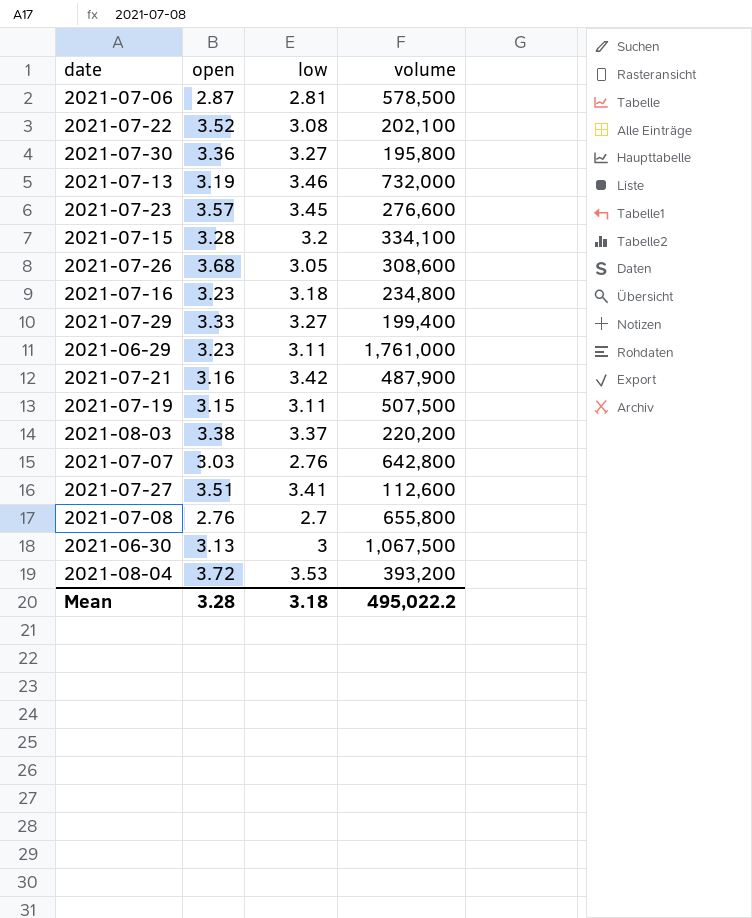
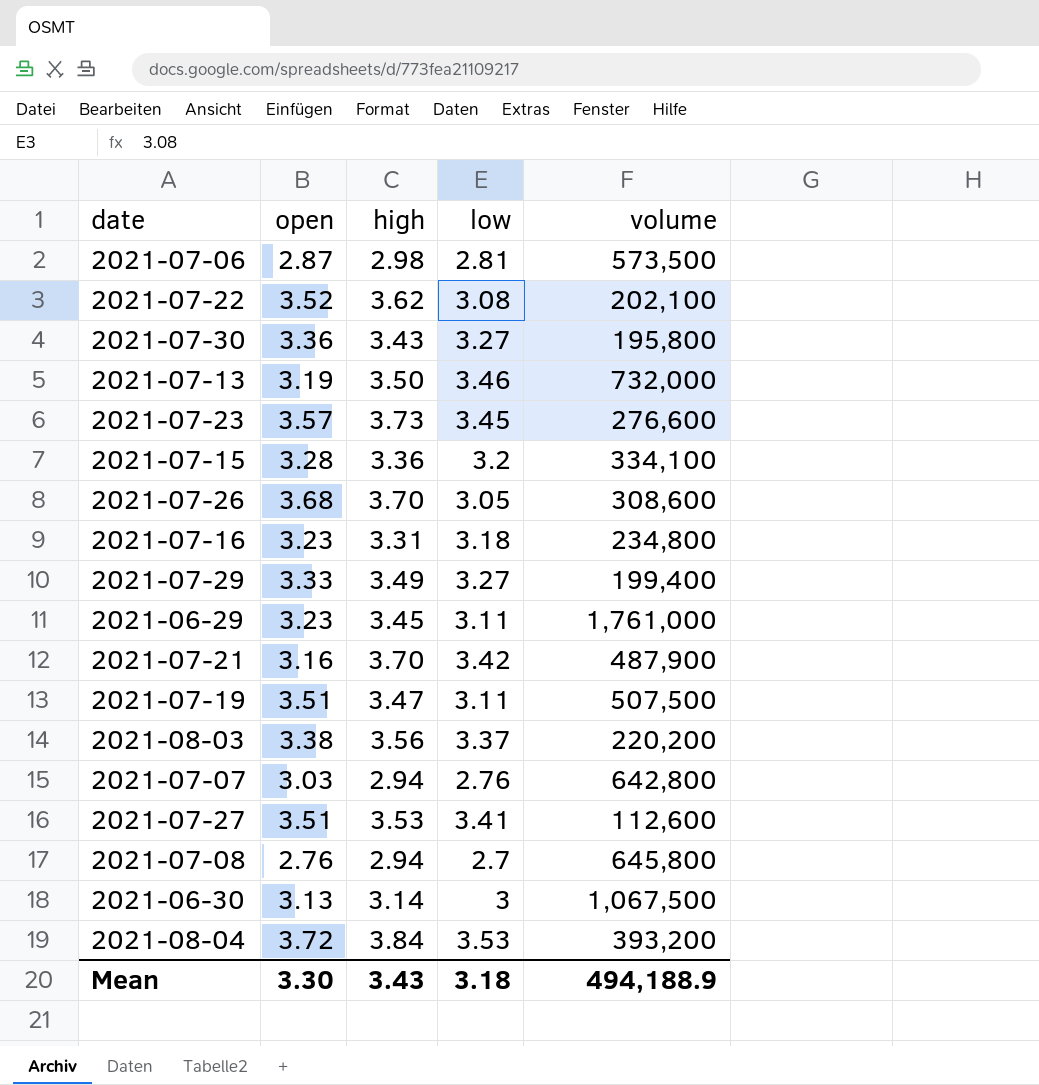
column high | position: none -> 3
2021-07-06 | volume: 578,500 -> 573,500
2021-07-19 | open: 3.15 -> 3.51
2021-07-08 | volume: 655,800 -> 645,800
Mean | open: 3.28 -> 3.30
Mean | volume: 495,022.2 -> 494,188.9

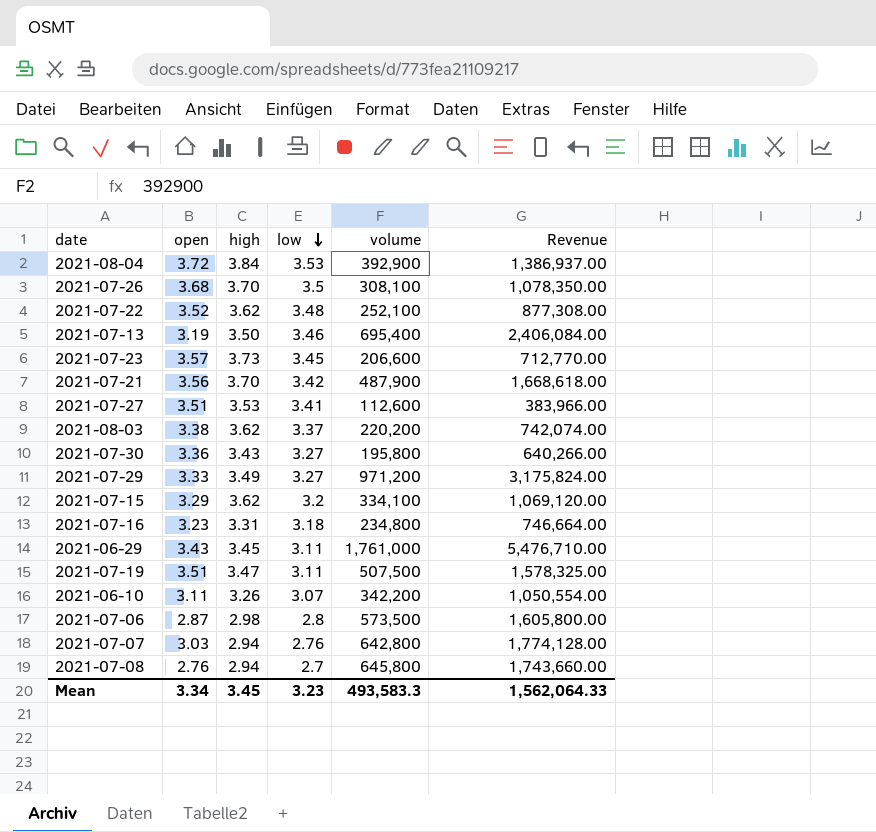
row order: none -> low descending
column Revenue | formula: none -> [low] * [volume]
row 2021-06-30: 3.13 | 3.14 | 3 | 1,067,500 -> none
2021-08-04 | volume: 393,200 -> 392,900
2021-07-26 | low: 3.05 -> 3.5
2021-07-26 | volume: 308,600 -> 308,100
2021-07-22 | low: 3.08 -> 3.48
2021-07-22 | volume: 202,100 -> 252,100
2021-07-13 | volume: 732,000 -> 695,400
2021-07-23 | volume: 276,600 -> 206,600
2021-07-21 | open: 3.16 -> 3.56
2021-08-03 | high: 3.56 -> 3.62
2021-07-29 | volume: 199,400 -> 971,200
2021-07-15 | open: 3.28 -> 3.29
2021-07-15 | high: 3.36 -> 3.62
2021-06-29 | open: 3.23 -> 3.43
row 2021-06-10: none -> 3.11 | 3.26 | 3.07 | 342,200 | 1,050,554.00
2021-07-06 | low: 2.81 -> 2.8
Mean | open: 3.30 -> 3.34
Mean | high: 3.43 -> 3.45
Mean | low: 3.18 -> 3.23
Mean | volume: 494,188.9 -> 493,583.3

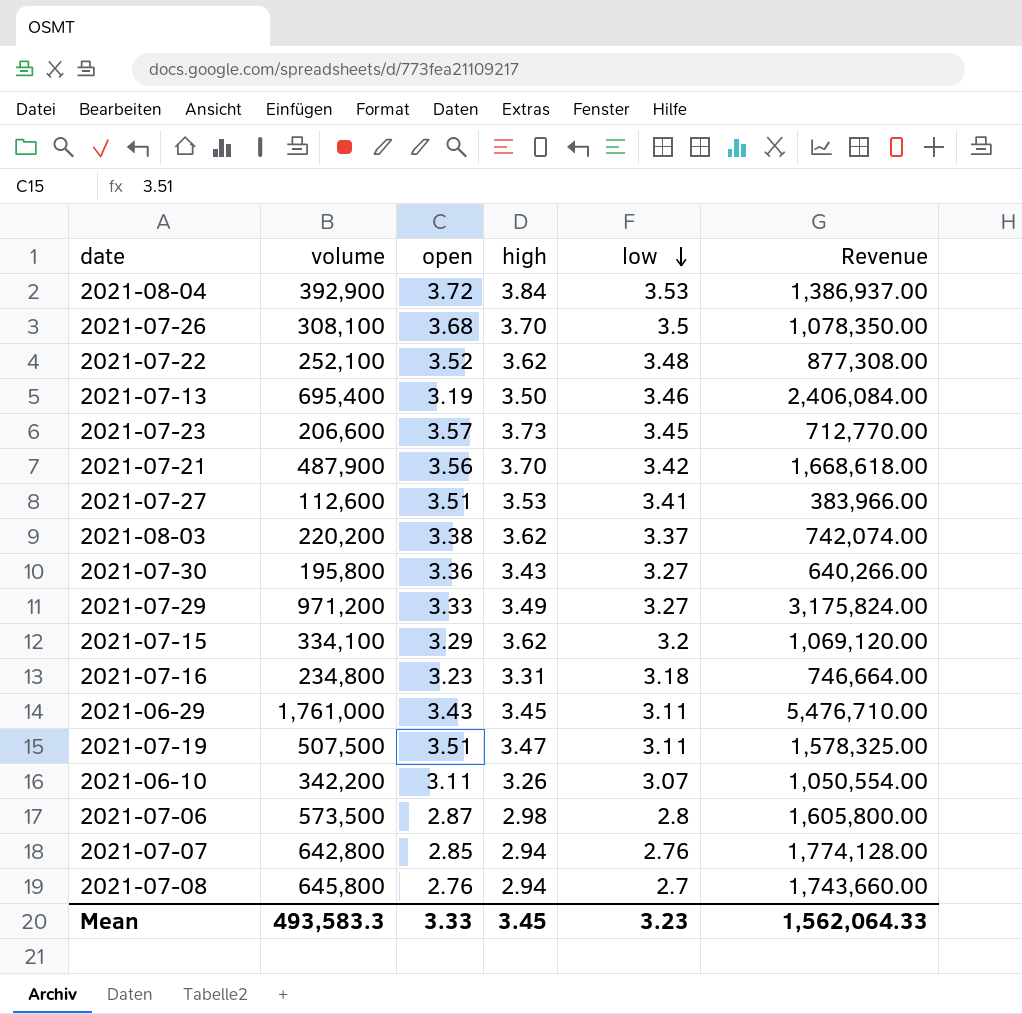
column volume | position: 5 -> 2
2021-07-07 | open: 3.03 -> 2.85
Mean | open: 3.34 -> 3.33

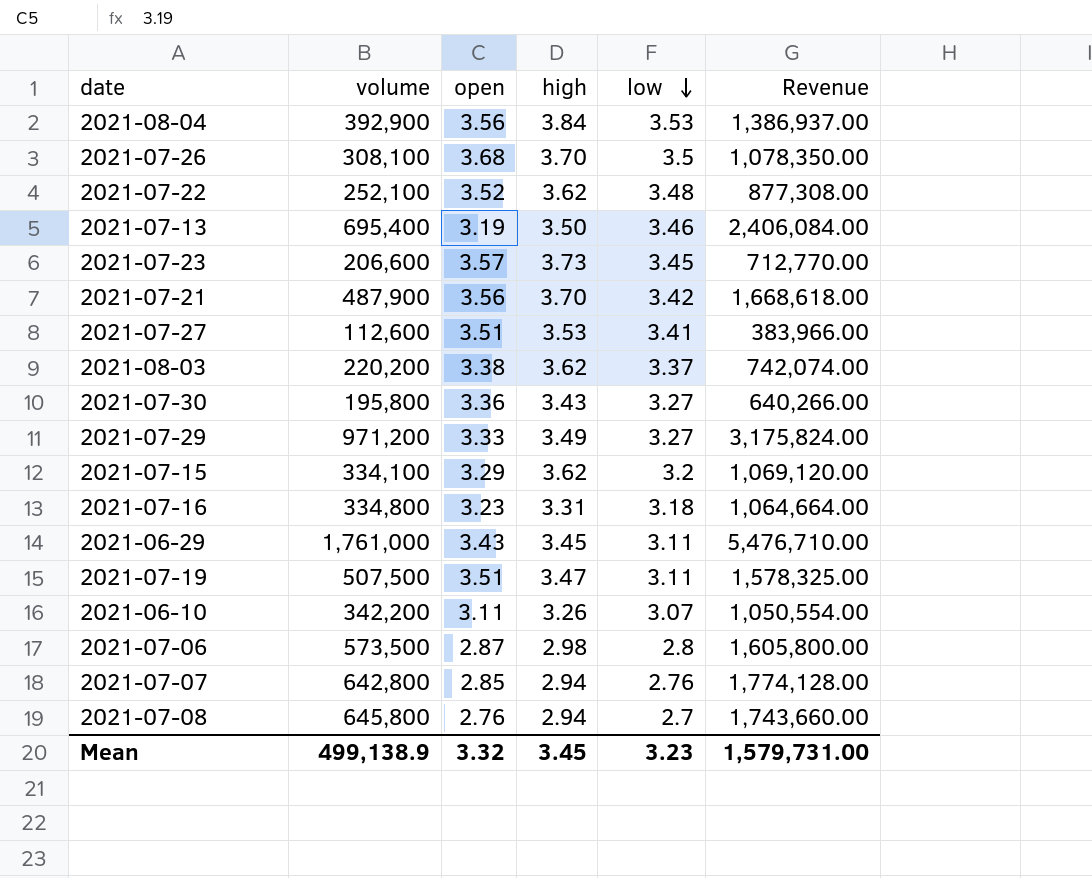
2021-08-04 | open: 3.72 -> 3.56
2021-07-16 | volume: 234,800 -> 334,800
2021-07-16 | Revenue: 746,664.00 -> 1,064,664.00
Mean | volume: 493,583.3 -> 499,138.9
Mean | open: 3.33 -> 3.32
Mean | Revenue: 1,562,064.33 -> 1,579,731.00

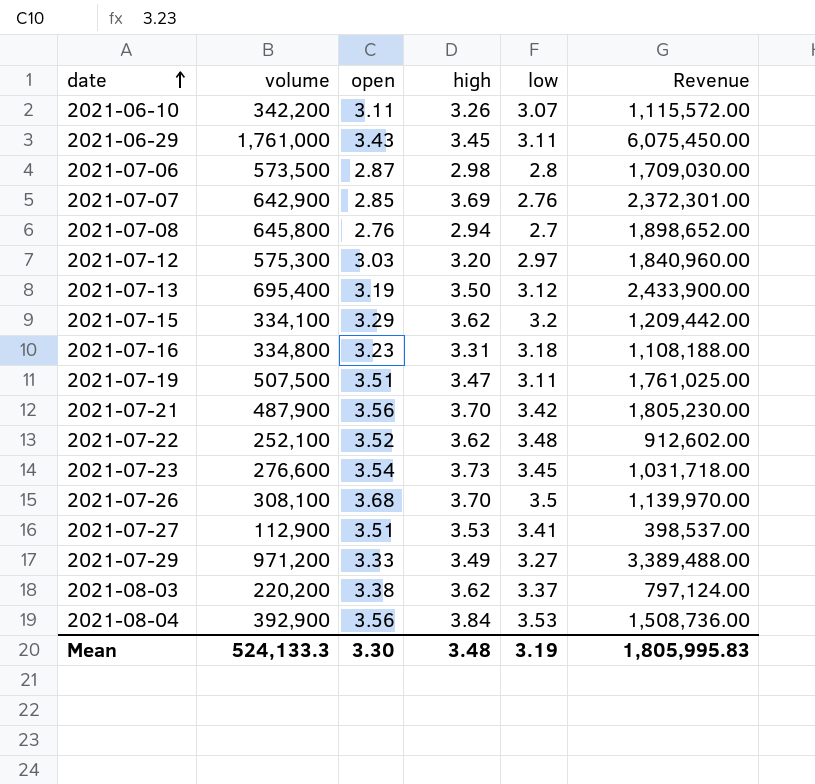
row order: low descending -> date ascending
column Revenue | formula: [volume] * [low] -> [volume] * [high]
row 2021-07-30: 195,800 | 3.36 | 3.43 | 3.27 | 640,266.00 -> none
2021-07-07 | volume: 642,800 -> 642,900
2021-07-07 | high: 2.94 -> 3.69
row 2021-07-12: none -> 575,300 | 3.03 | 3.20 | 2.97 | 1,840,960.00
2021-07-13 | low: 3.46 -> 3.12
2021-07-23 | volume: 206,600 -> 276,600
2021-07-23 | open: 3.57 -> 3.54
2021-07-27 | volume: 112,600 -> 112,900
Mean | volume: 499,138.9 -> 524,133.3
Mean | open: 3.32 -> 3.30
Mean | high: 3.45 -> 3.48
Mean | low: 3.23 -> 3.19
Mean | Revenue: 1,579,731.00 -> 1,805,995.83

